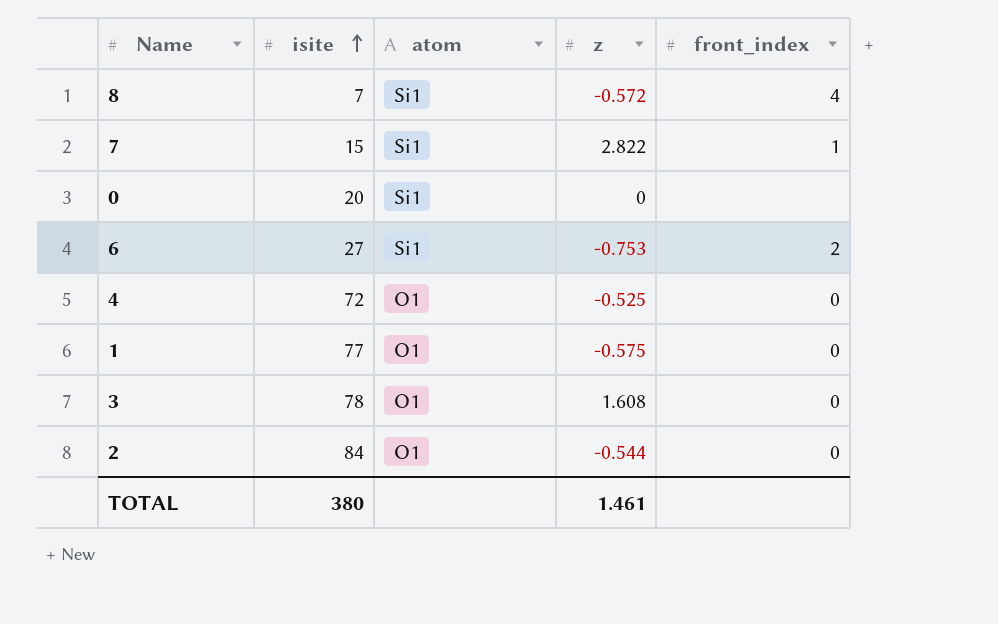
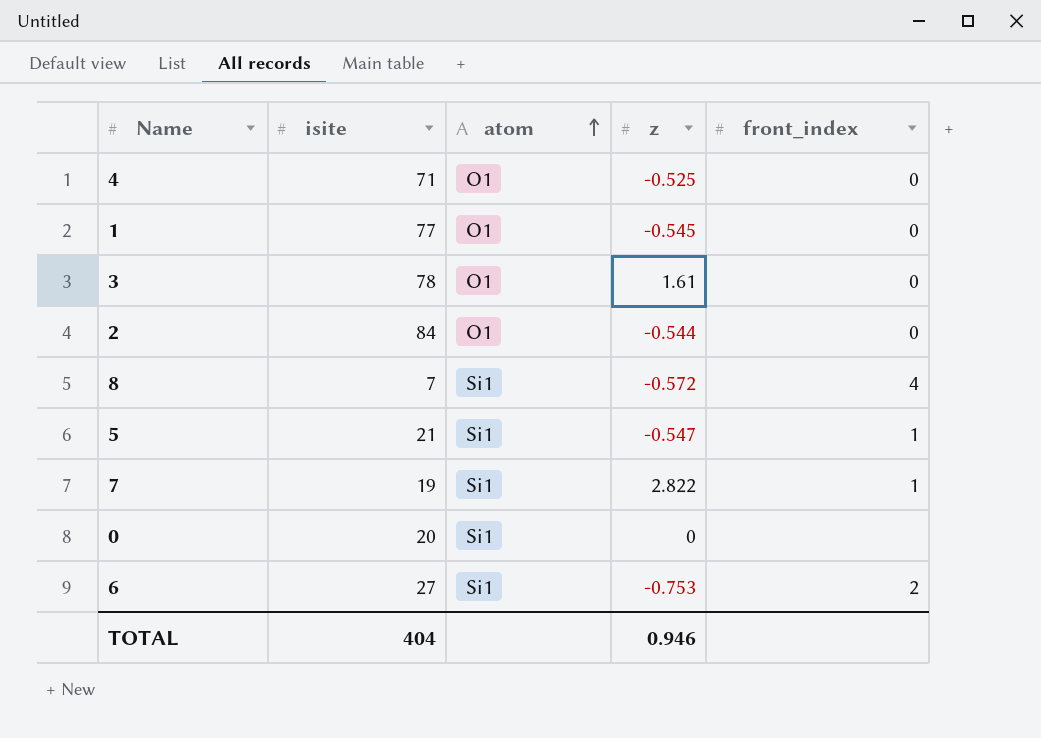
row order: isite ascending -> atom ascending
4 | isite: 72 -> 71
1 | z: -0.575 -> -0.545
3 | z: 1.608 -> 1.61
row 5: none -> 21 | Si1 | -0.547 | 1
7 | isite: 15 -> 19
TOTAL | isite: 380 -> 404
TOTAL | z: 1.461 -> 0.946

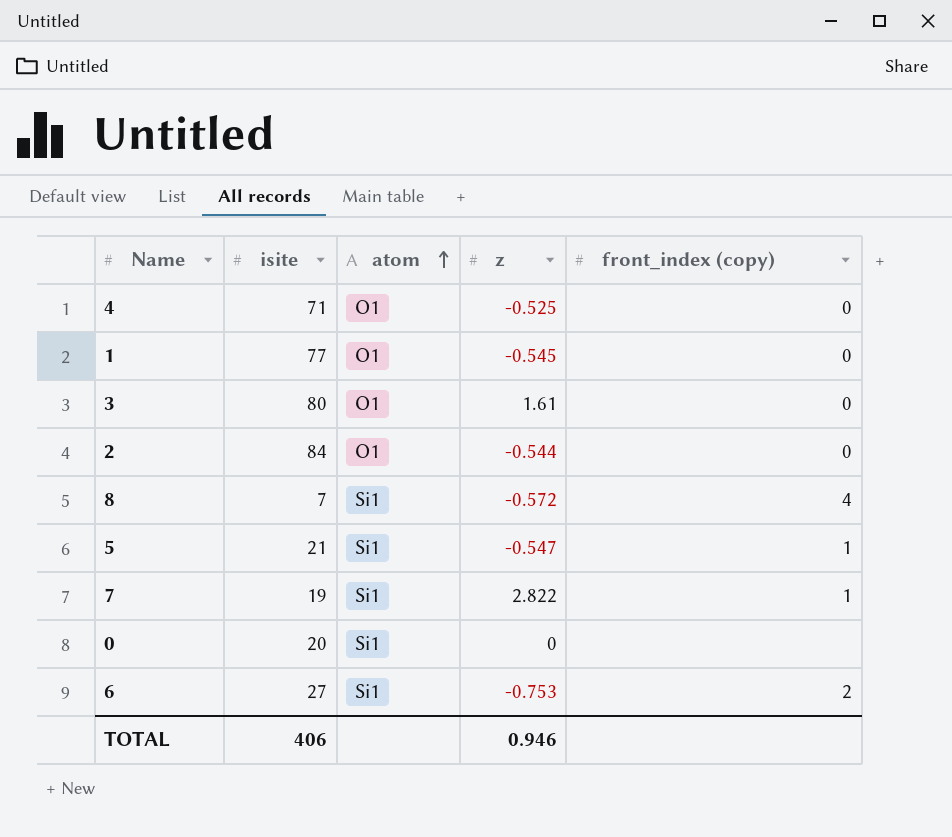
column name: front_index -> front_index (copy)
3 | isite: 78 -> 80
TOTAL | isite: 404 -> 406

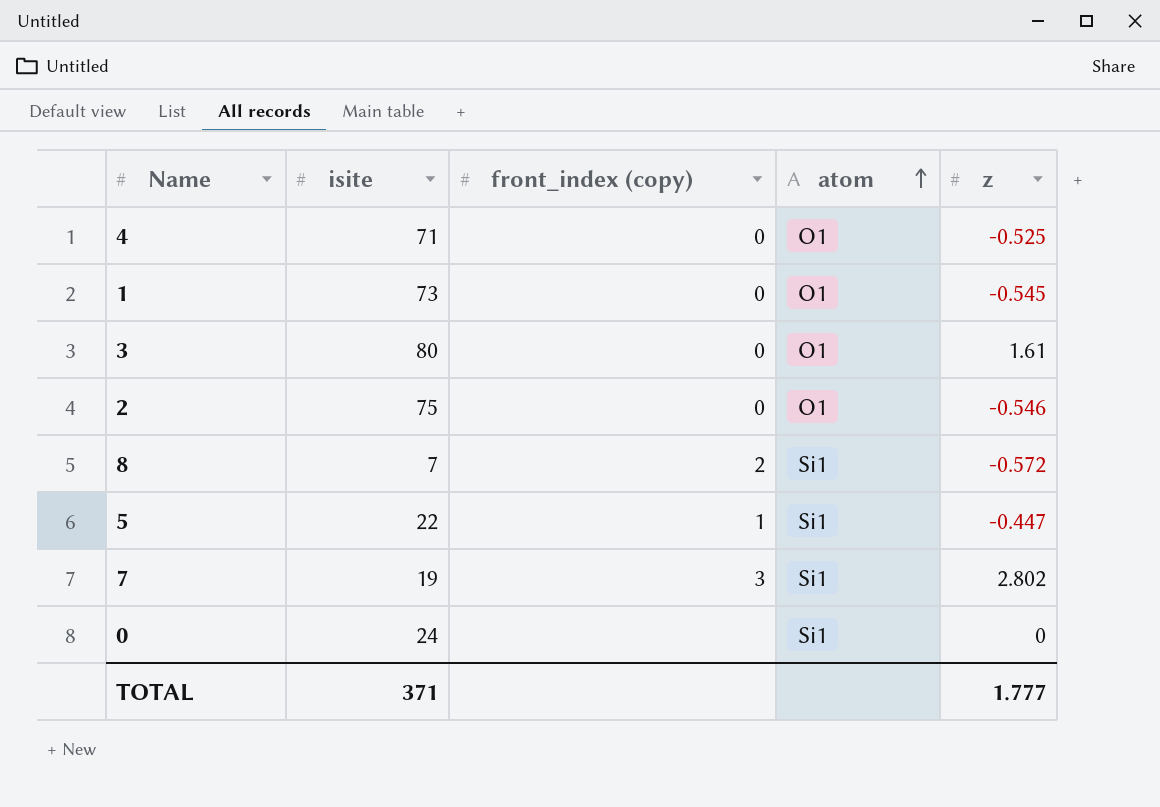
column front_index (copy) | position: 5 -> 3
row 6: 27 | Si1 | -0.753 | 2 -> none
1 | isite: 77 -> 73
2 | isite: 84 -> 75
2 | z: -0.544 -> -0.546
8 | front_index (copy): 4 -> 2
5 | isite: 21 -> 22
5 | z: -0.547 -> -0.447
7 | front_index (copy): 1 -> 3
7 | z: 2.822 -> 2.802
0 | isite: 20 -> 24
TOTAL | isite: 406 -> 371
TOTAL | z: 0.946 -> 1.777

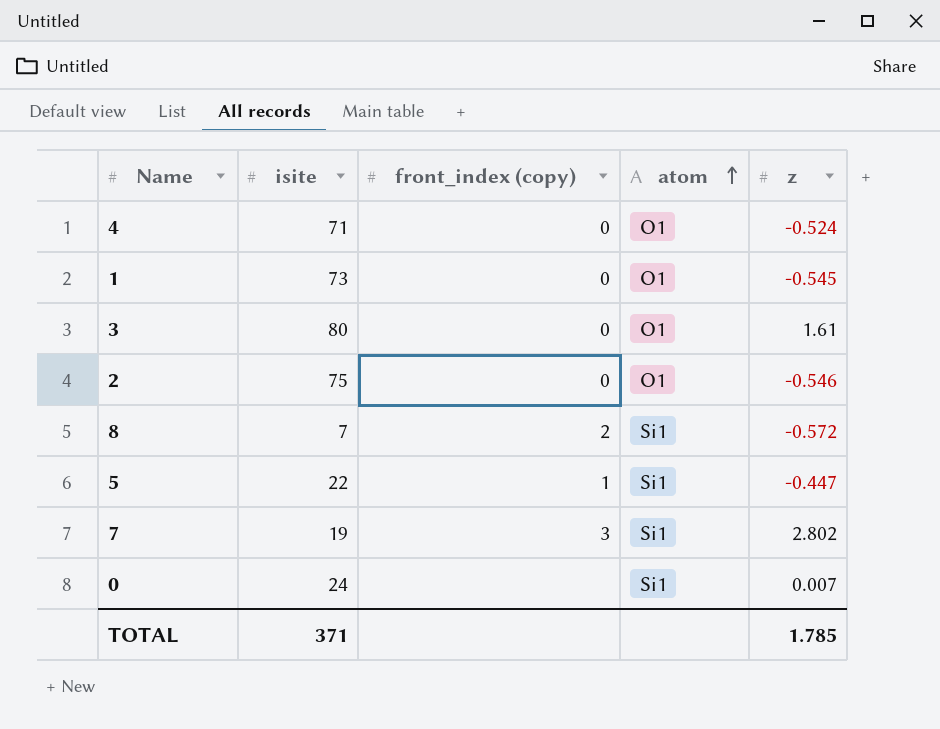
4 | z: -0.525 -> -0.524
0 | z: 0 -> 0.007
TOTAL | z: 1.777 -> 1.785

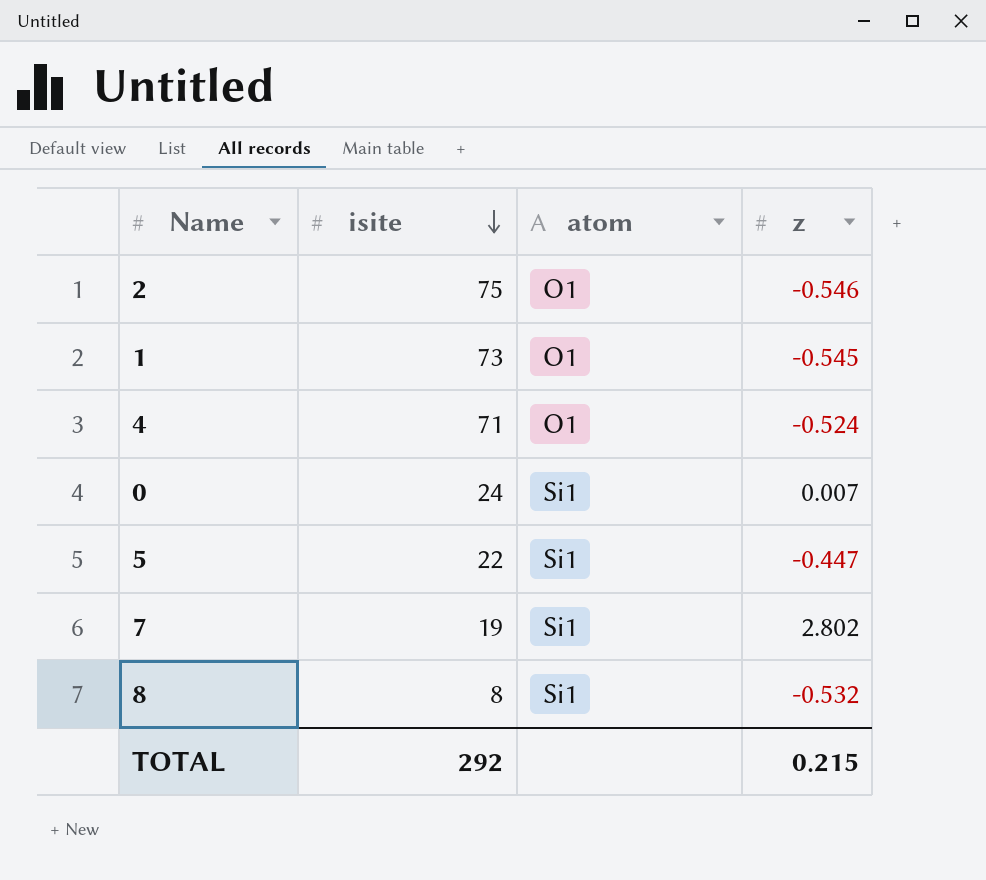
row order: atom ascending -> isite descending
column front_index (copy) | position: 3 -> none
row 3: 80 | 0 | O1 | 1.61 -> none
8 | isite: 7 -> 8
8 | z: -0.572 -> -0.532
TOTAL | isite: 371 -> 292
TOTAL | z: 1.785 -> 0.215

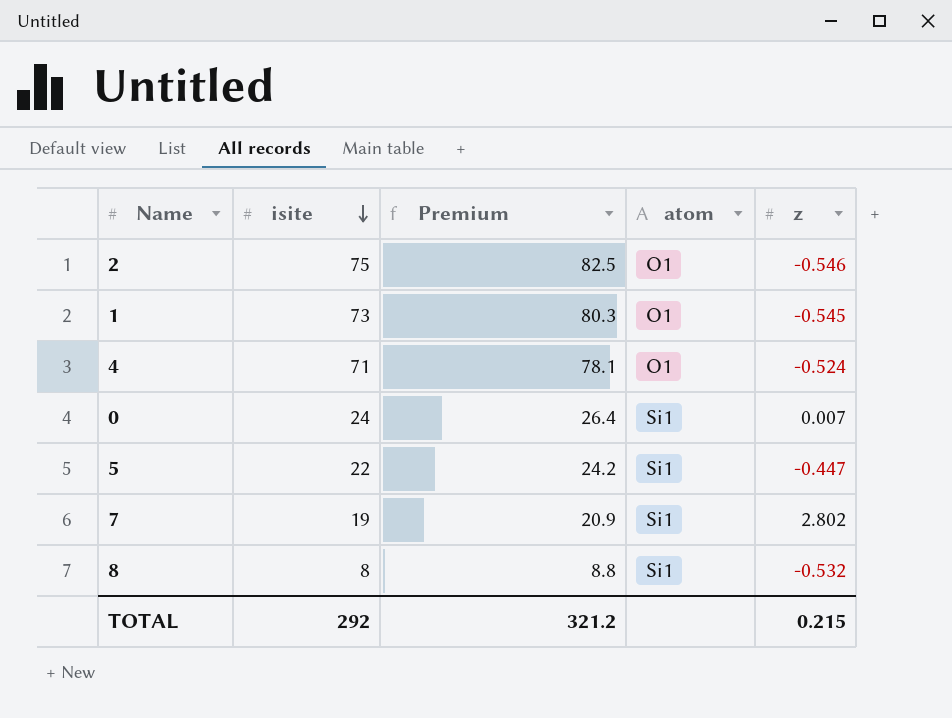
column Premium | formula: none -> [isite] * 1.1

